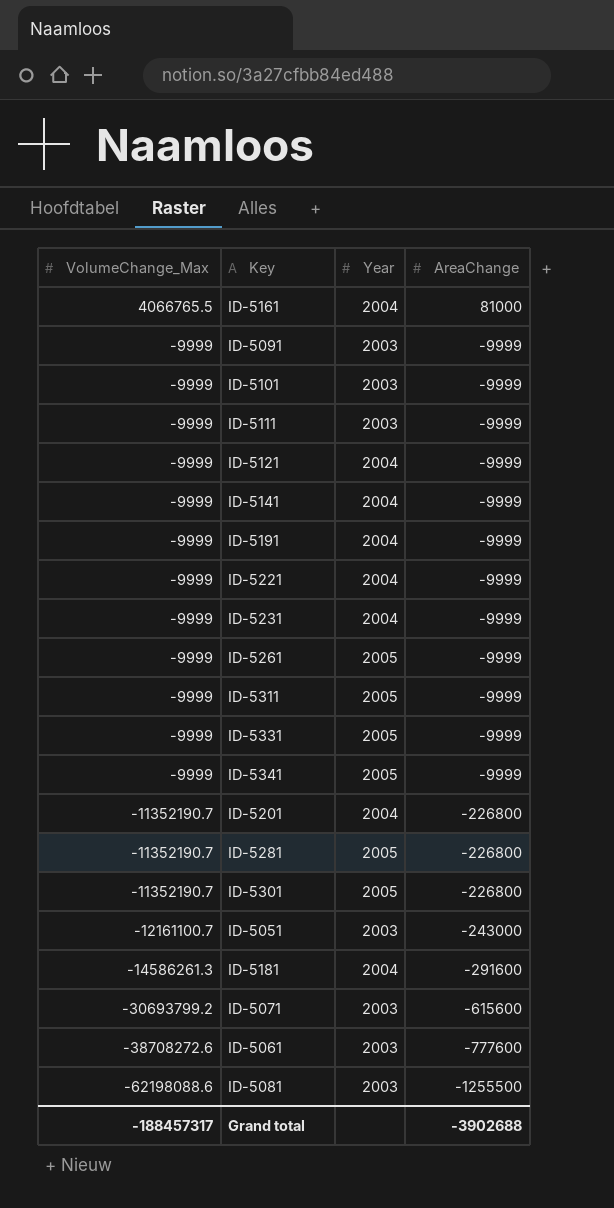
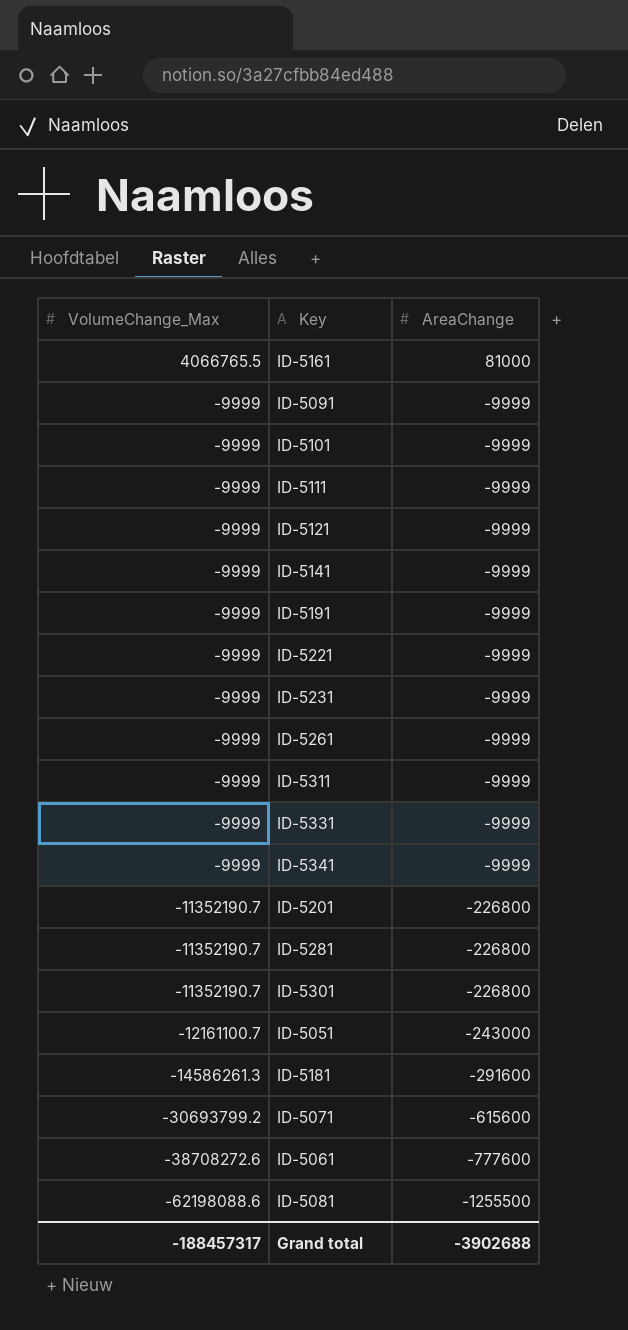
column Year | position: 3 -> none

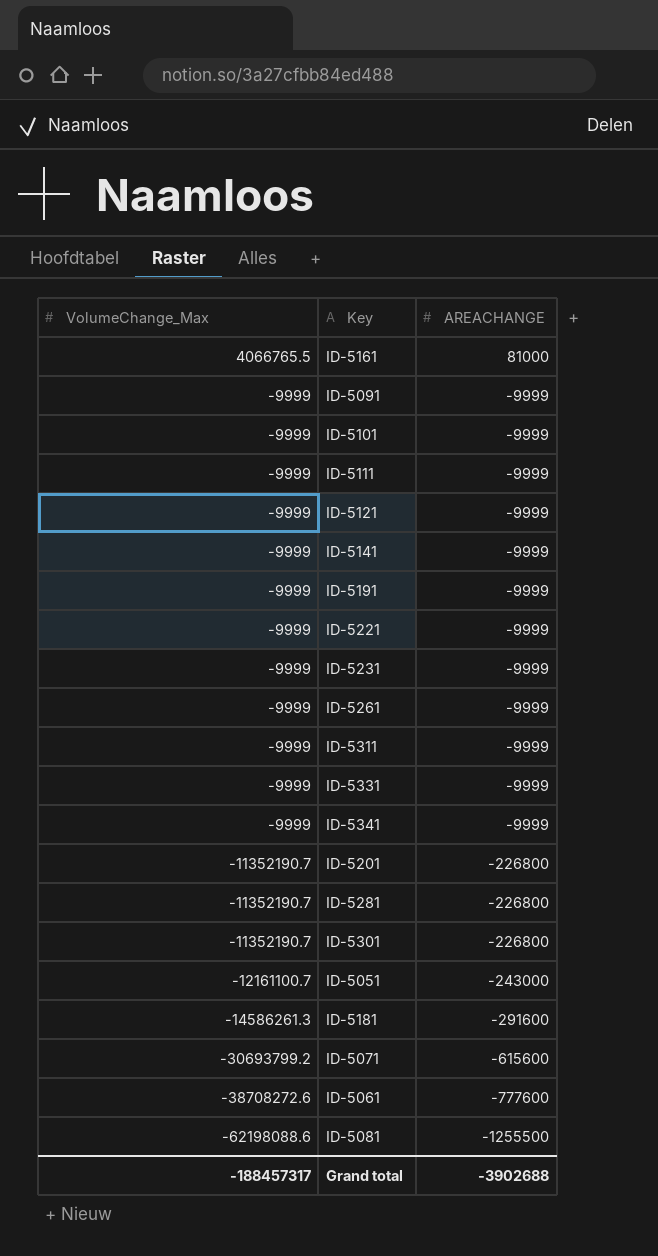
column name: AreaChange -> AREACHANGE

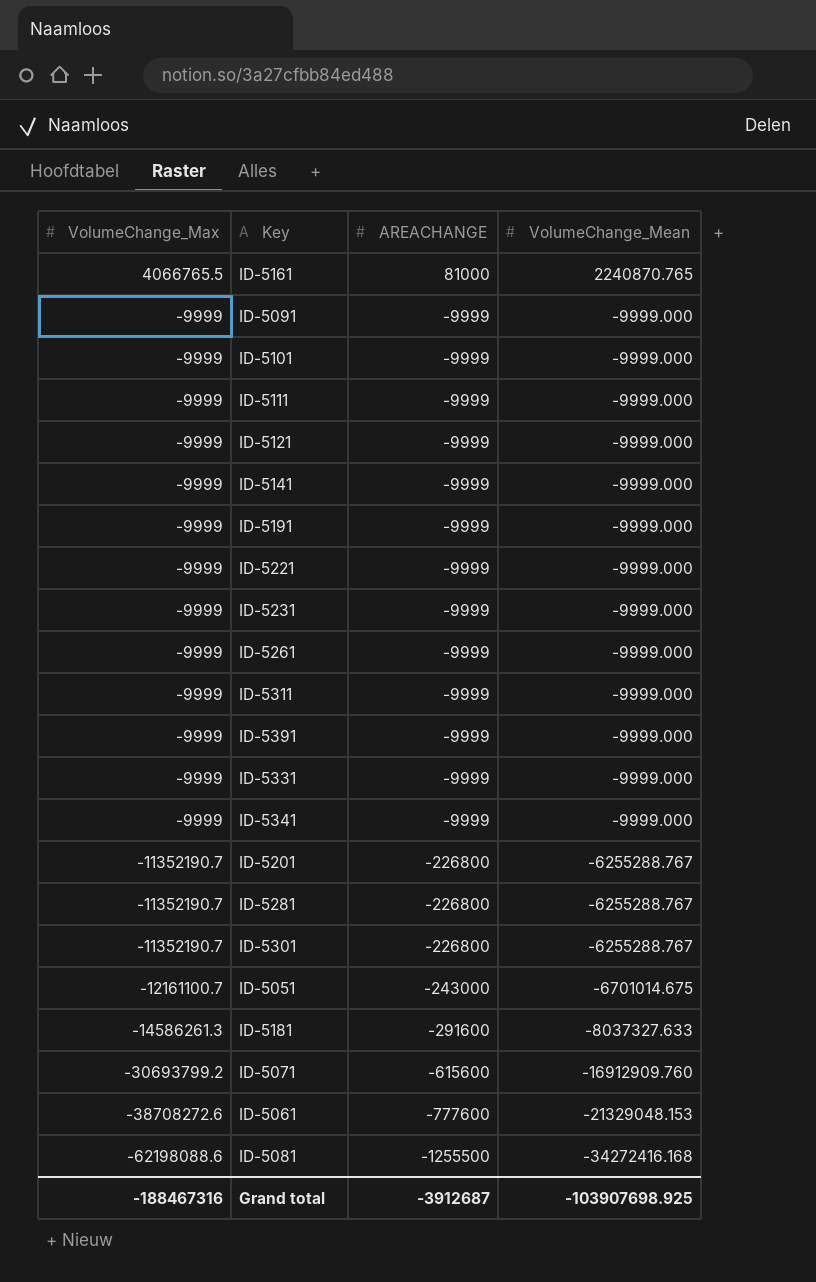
column VolumeChange_Mean | position: none -> 4
row ID-5391: none -> -9999 | -9999 | -9999.000
Grand total | VolumeChange_Max: -188457317 -> -188467316
Grand total | AREACHANGE: -3902688 -> -3912687

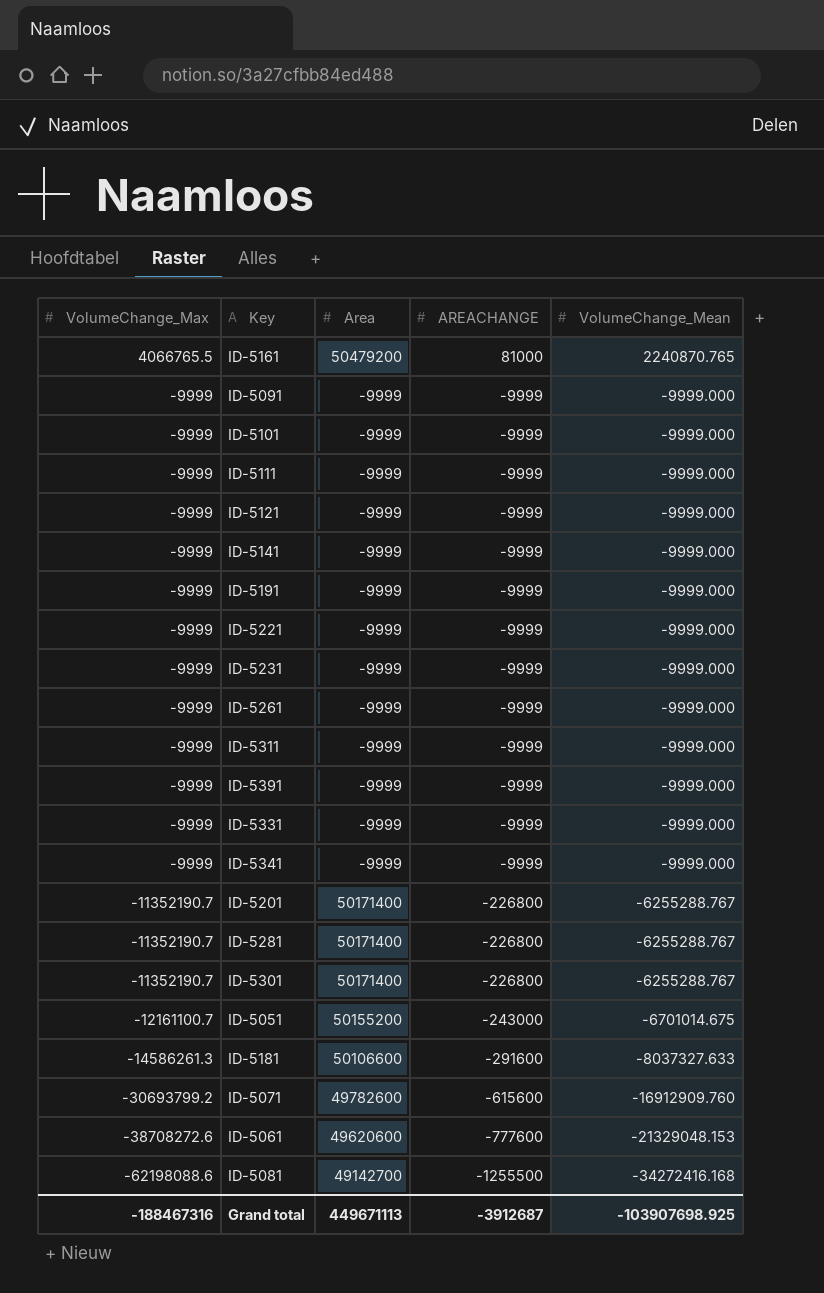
column Area | position: none -> 3

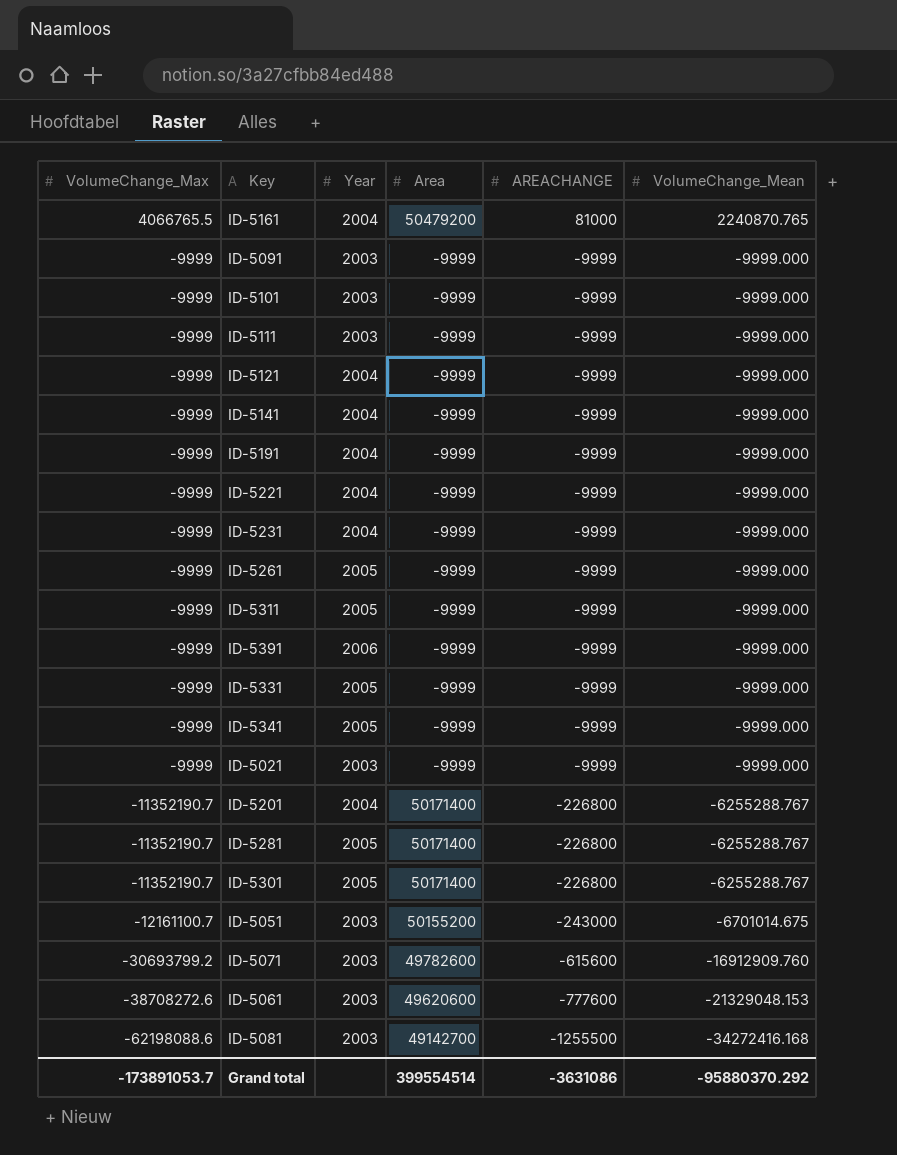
column Year | position: none -> 3
row ID-5181: -14586261.3 | 50106600 | -291600 | -8037327.633 -> none
row ID-5021: none -> -9999 | 2003 | -9999 | -9999 | -9999.000
Grand total | VolumeChange_Max: -188467316 -> -173891053.7
Grand total | Area: 449671113 -> 399554514
Grand total | AREACHANGE: -3912687 -> -3631086
Grand total | VolumeChange_Mean: -103907698.925 -> -95880370.292

